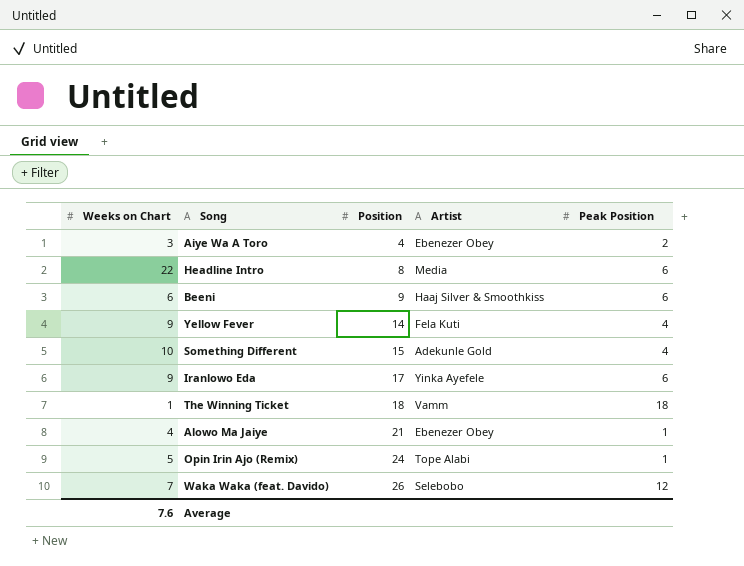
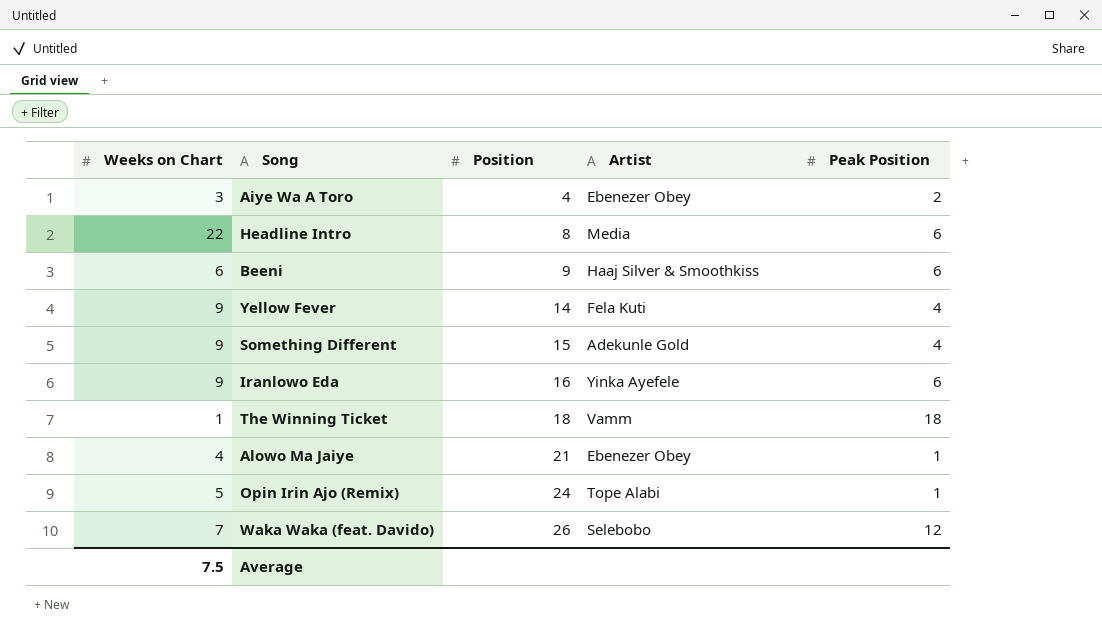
Something Different | Weeks on Chart: 10 -> 9
Iranlowo Eda | Position: 17 -> 16
Average | Weeks on Chart: 7.6 -> 7.5

